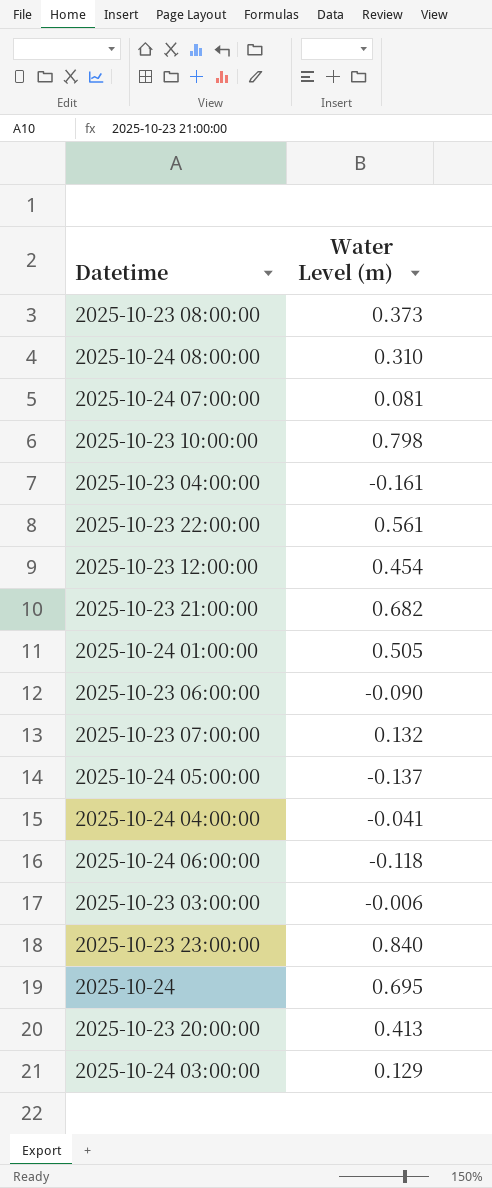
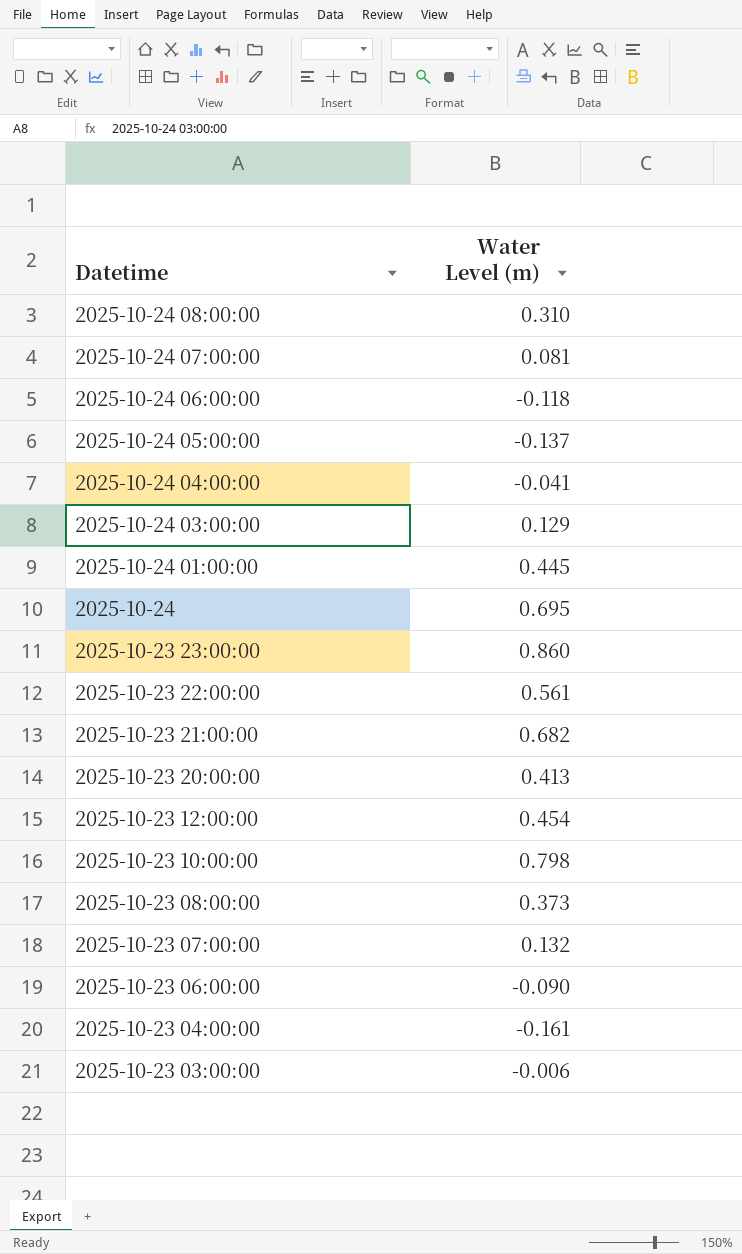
row order: none -> Datetime descending
2025-10-24 01:00:00 | Water Level (m): 0.505 -> 0.445
2025-10-23 23:00:00 | Water Level (m): 0.840 -> 0.860

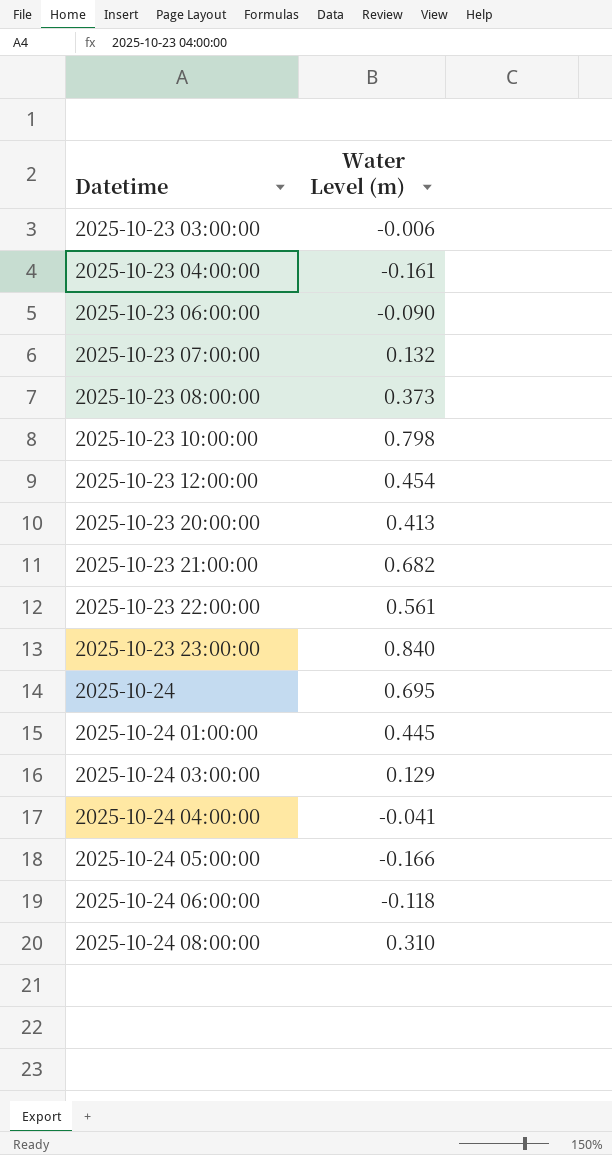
row order: Datetime descending -> Datetime ascending
row 2025-10-24 07:00:00: 0.081 -> none
2025-10-23 23:00:00 | Water Level (m): 0.860 -> 0.840
2025-10-24 05:00:00 | Water Level (m): -0.137 -> -0.166

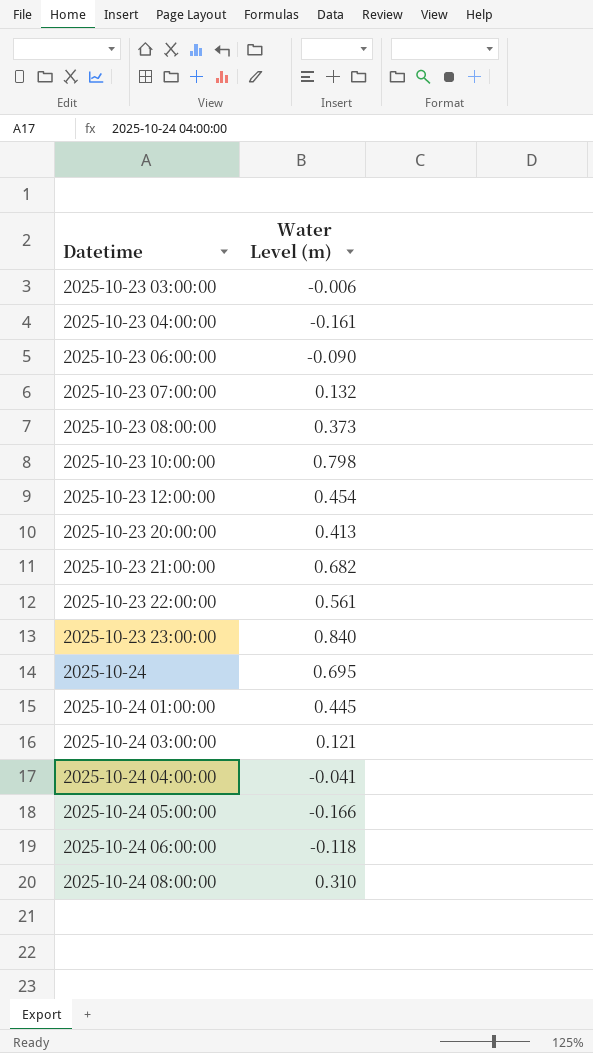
2025-10-24 03:00:00 | Water Level (m): 0.129 -> 0.121

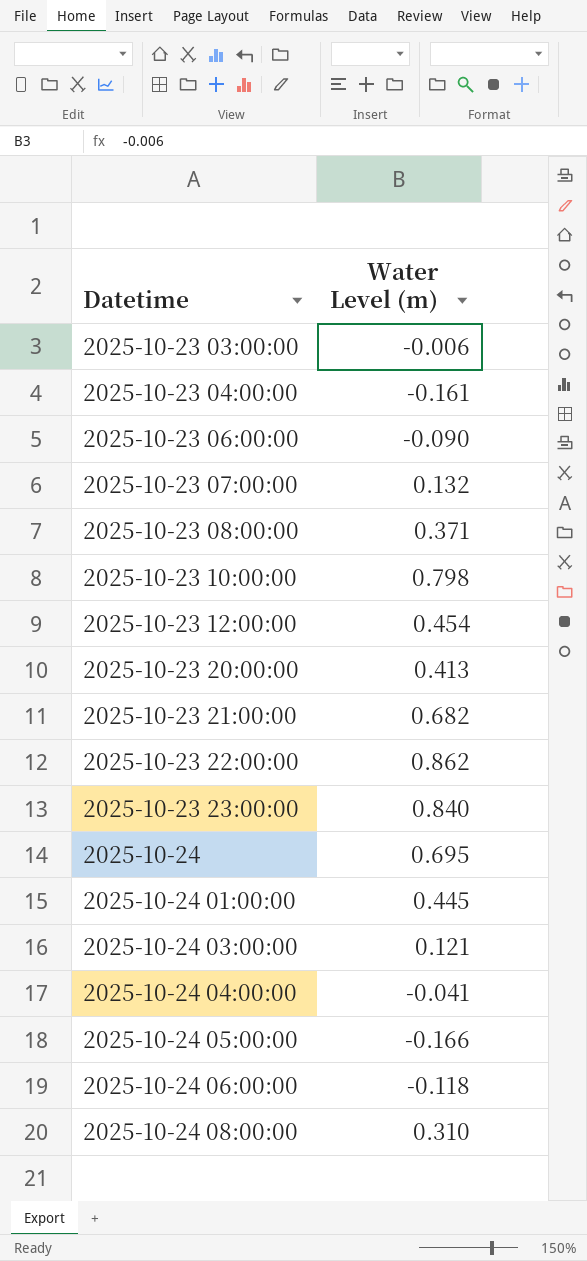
2025-10-23 08:00:00 | Water Level (m): 0.373 -> 0.371
2025-10-23 22:00:00 | Water Level (m): 0.561 -> 0.862

